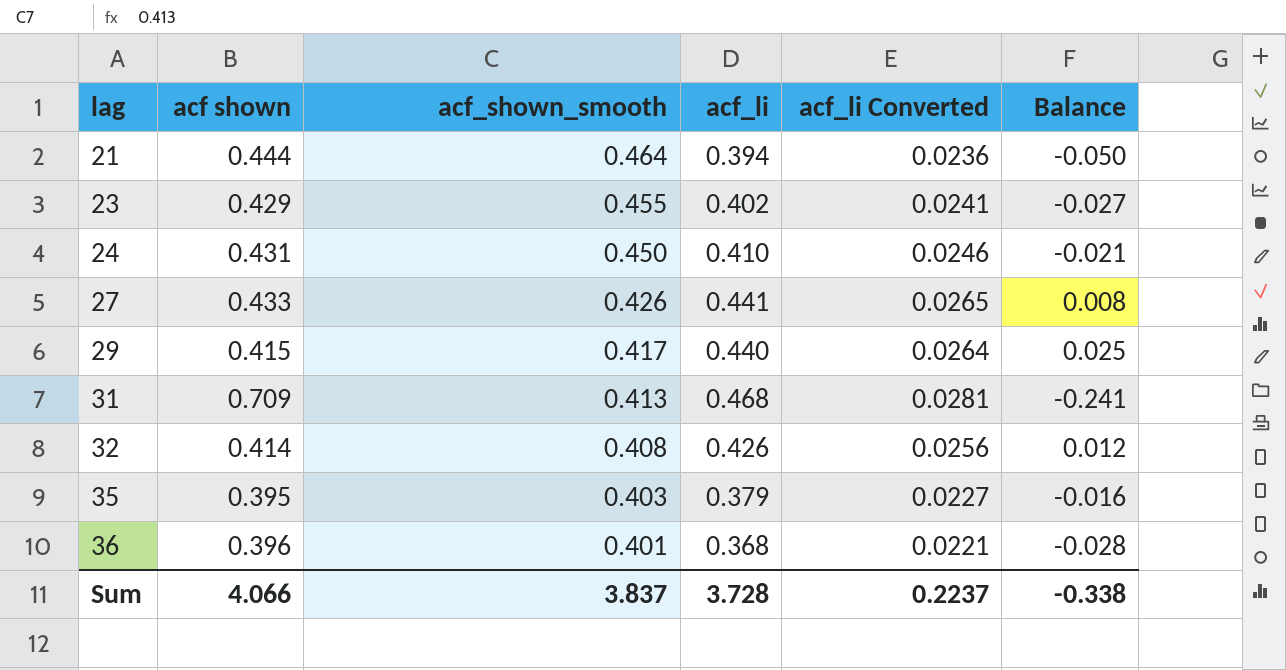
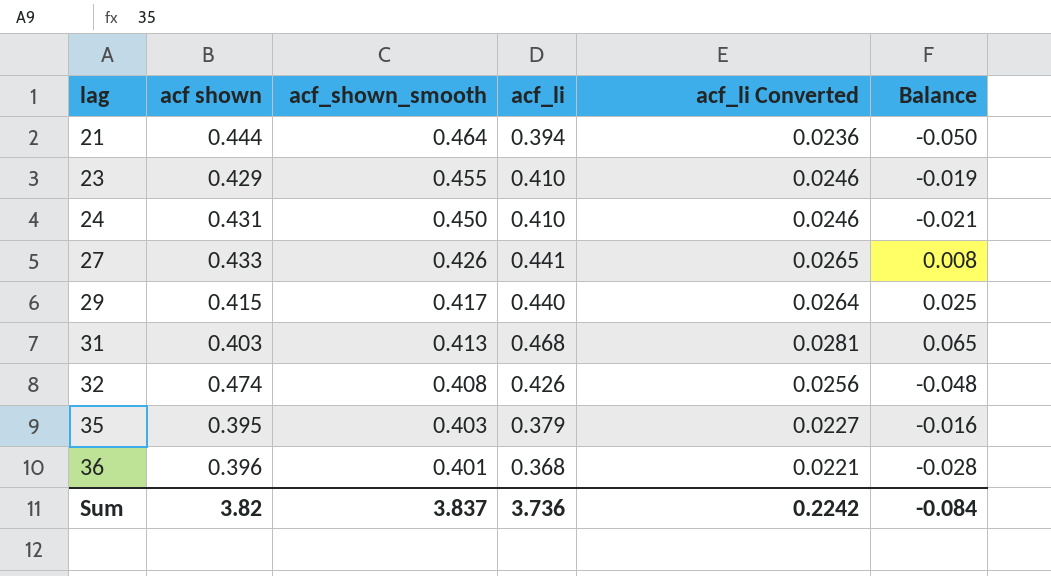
23 | acf_li: 0.402 -> 0.410
23 | acf_li Converted: 0.0241 -> 0.0246
23 | Balance: -0.027 -> -0.019
31 | acf shown: 0.709 -> 0.403
31 | Balance: -0.241 -> 0.065
32 | acf shown: 0.414 -> 0.474
32 | Balance: 0.012 -> -0.048
Sum | acf shown: 4.066 -> 3.82
Sum | acf_li: 3.728 -> 3.736
Sum | acf_li Converted: 0.2237 -> 0.2242
Sum | Balance: -0.338 -> -0.084

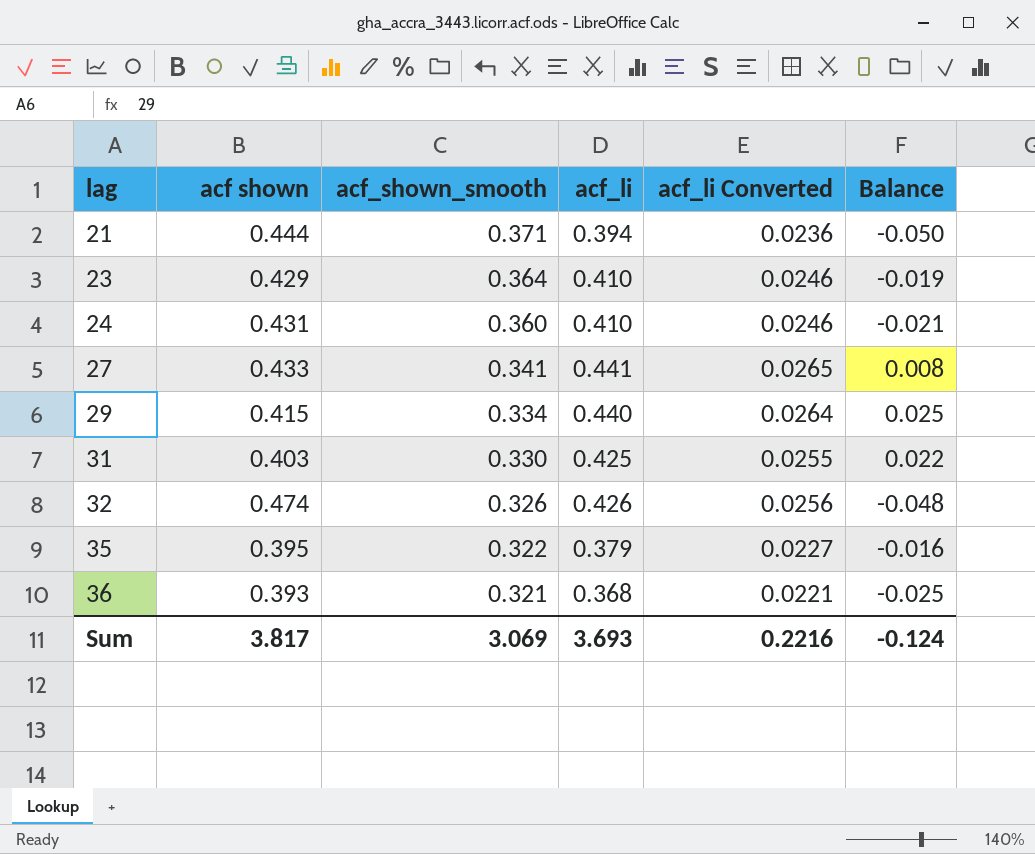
21 | acf_shown_smooth: 0.464 -> 0.371
23 | acf_shown_smooth: 0.455 -> 0.364
24 | acf_shown_smooth: 0.450 -> 0.360
27 | acf_shown_smooth: 0.426 -> 0.341
29 | acf_shown_smooth: 0.417 -> 0.334
31 | acf_shown_smooth: 0.413 -> 0.330
31 | acf_li: 0.468 -> 0.425
31 | acf_li Converted: 0.0281 -> 0.0255
31 | Balance: 0.065 -> 0.022
32 | acf_shown_smooth: 0.408 -> 0.326
35 | acf_shown_smooth: 0.403 -> 0.322
36 | acf shown: 0.396 -> 0.393
36 | acf_shown_smooth: 0.401 -> 0.321
36 | Balance: -0.028 -> -0.025
Sum | acf shown: 3.82 -> 3.817
Sum | acf_shown_smooth: 3.837 -> 3.069
Sum | acf_li: 3.736 -> 3.693
Sum | acf_li Converted: 0.2242 -> 0.2216
Sum | Balance: -0.084 -> -0.124

